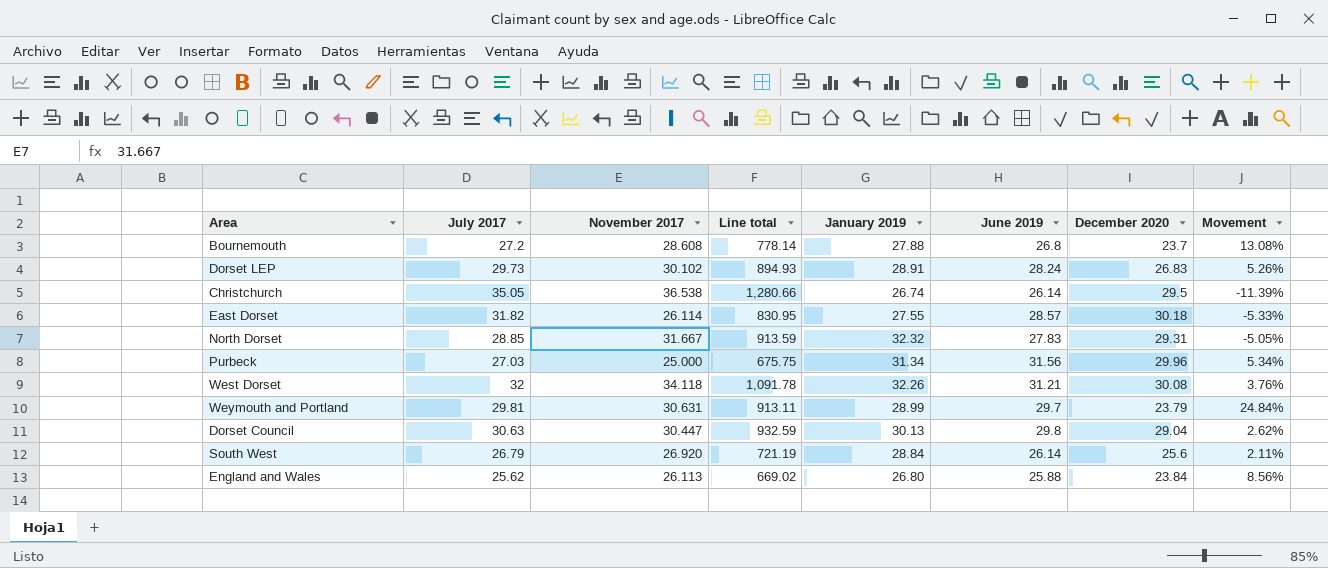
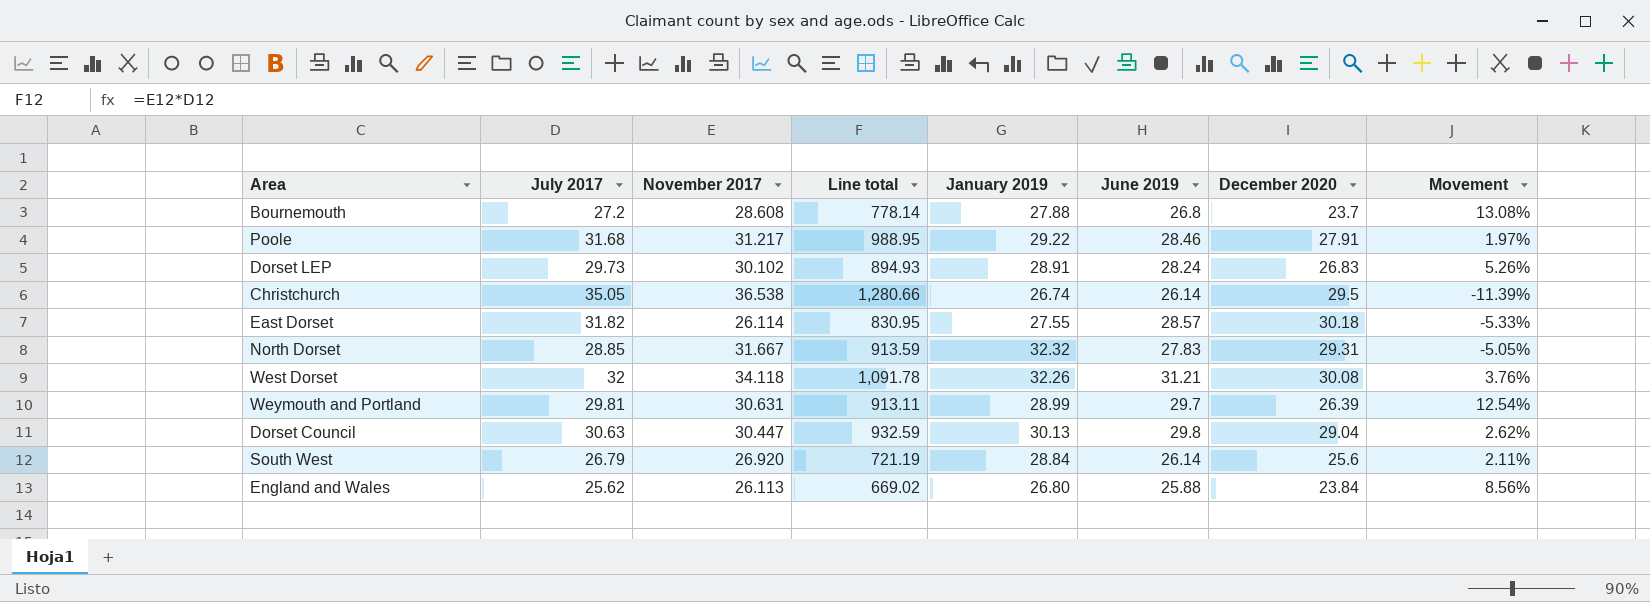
row Purbeck: 27.03 | 25.000 | 675.75 | 31.34 | 31.56 | 29.96 | 5.34% -> none
row Poole: none -> 31.68 | 31.217 | 988.95 | 29.22 | 28.46 | 27.91 | 1.97%
Weymouth and Portland | December 2020: 23.79 -> 26.39
Weymouth and Portland | Movement: 24.84% -> 12.54%

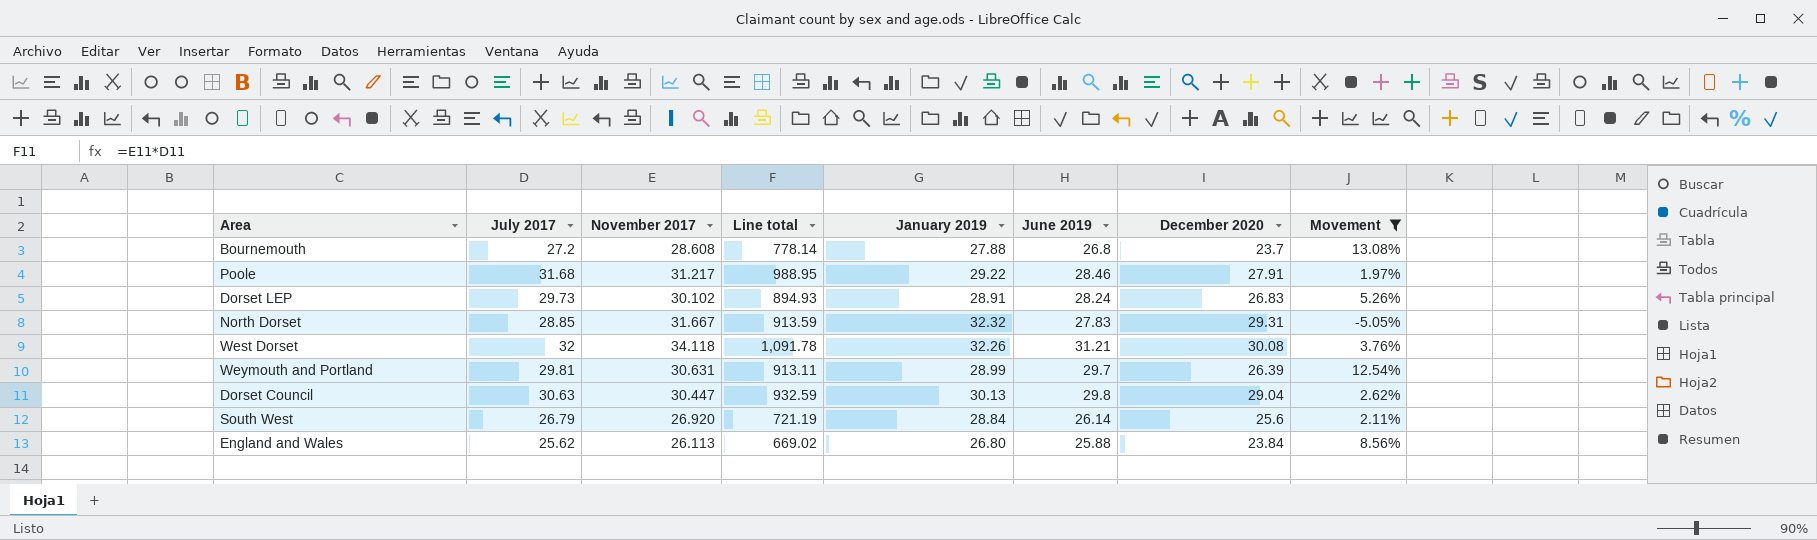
filter: none -> Movement >= -5.05%

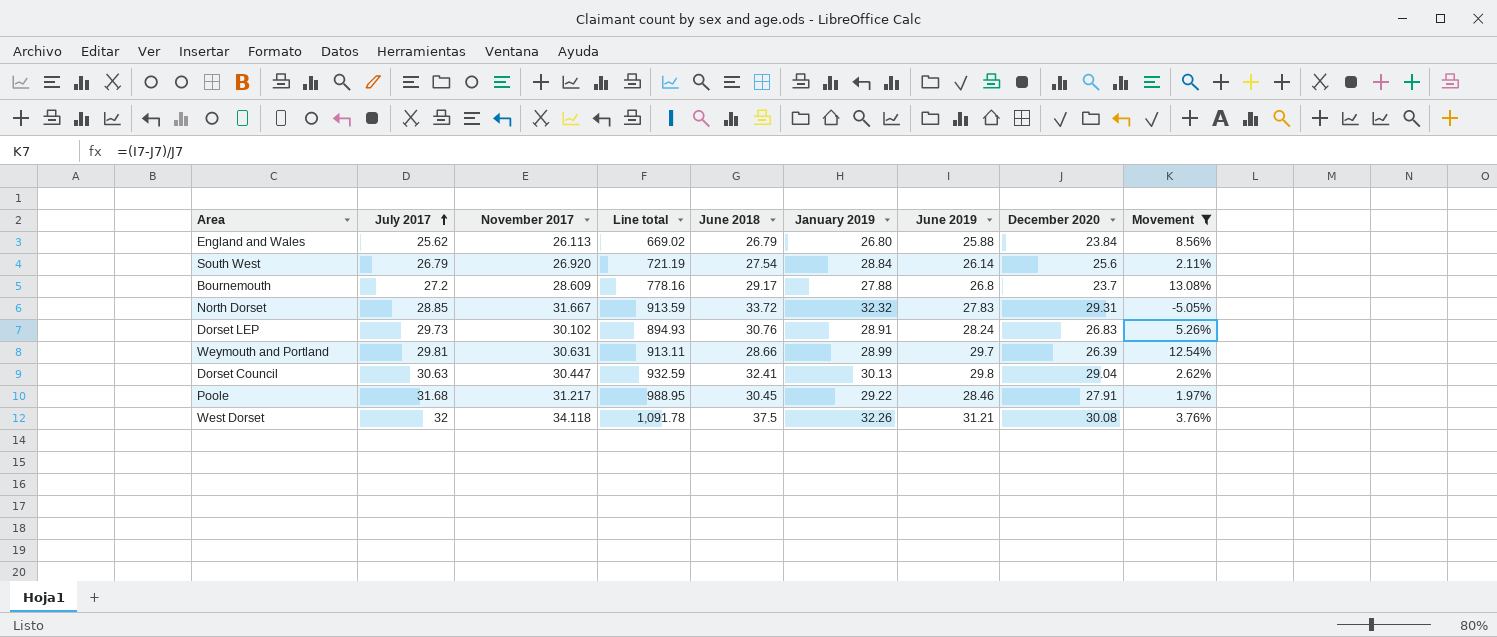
row order: none -> July 2017 ascending
column June 2018 | position: none -> 5
Bournemouth | November 2017: 28.608 -> 28.609
Bournemouth | Line total: 778.14 -> 778.16

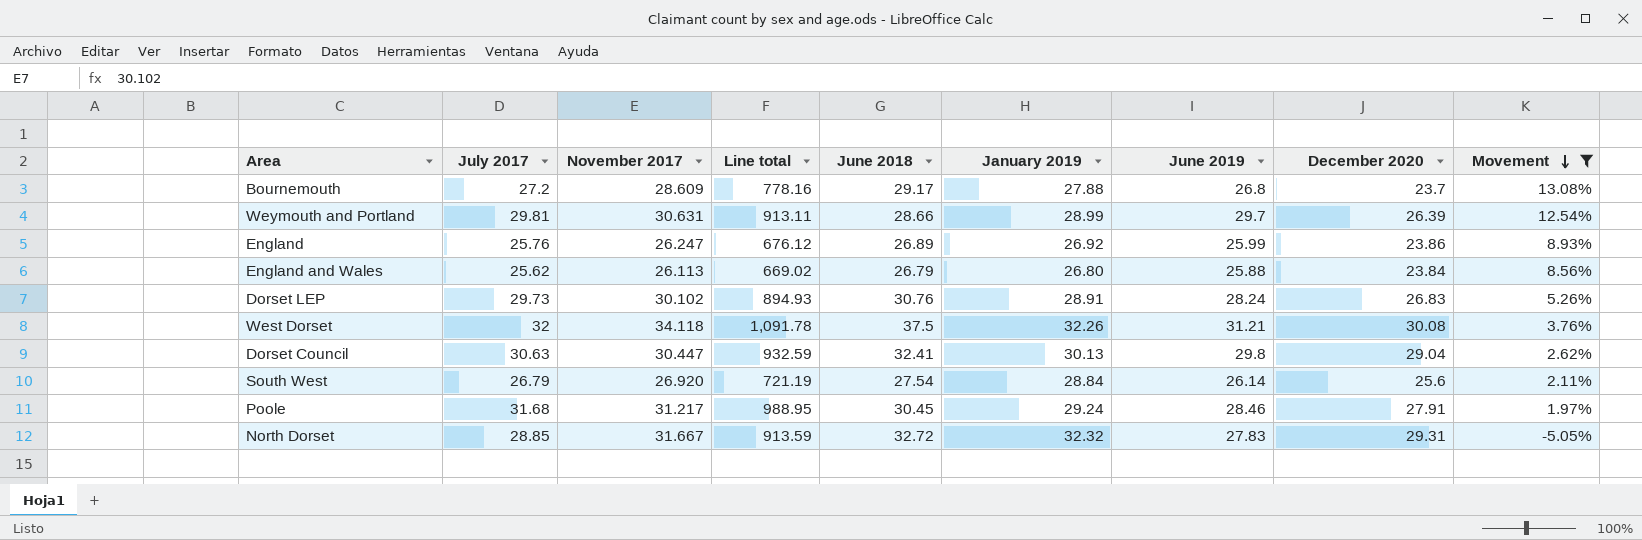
row order: July 2017 ascending -> Movement descending
row England: none -> 25.76 | 26.247 | 676.12 | 26.89 | 26.92 | 25.99 | 23.86 | 8.93%
Poole | January 2019: 29.22 -> 29.24
North Dorset | June 2018: 33.72 -> 32.72

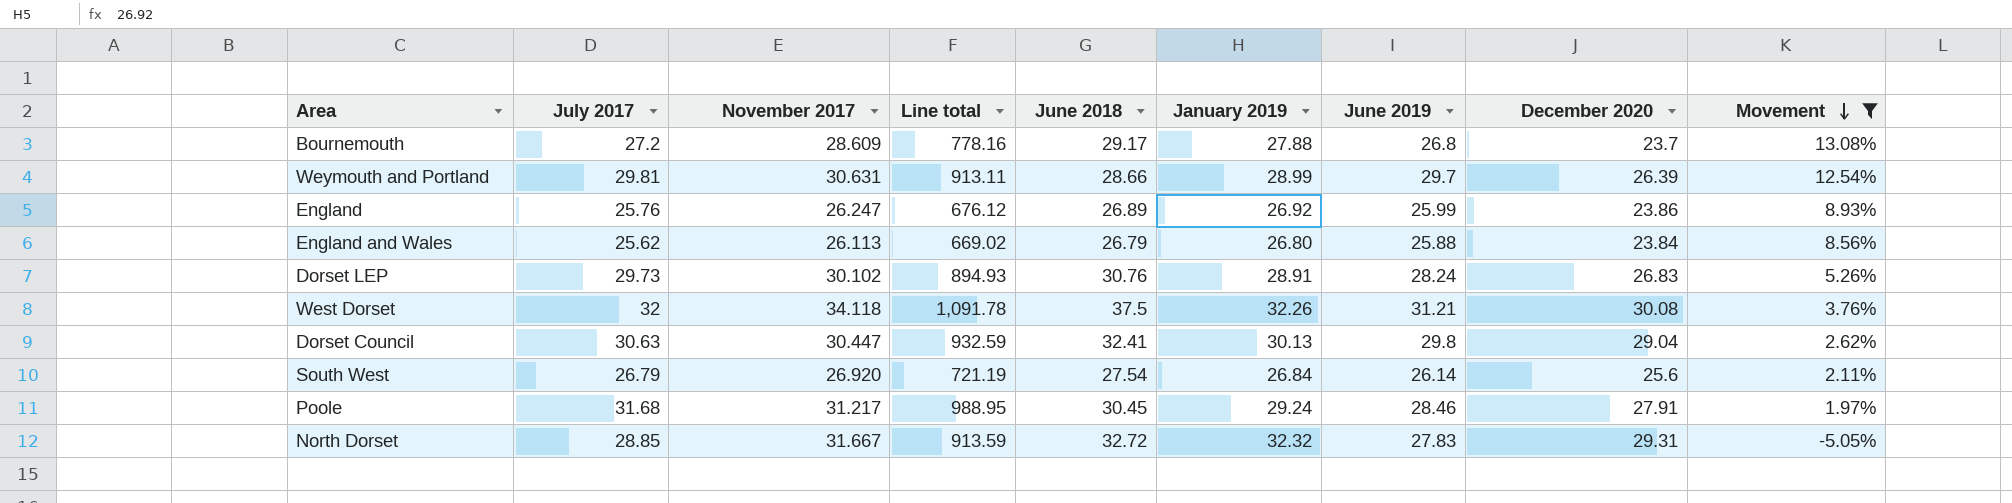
South West | January 2019: 28.84 -> 26.84

